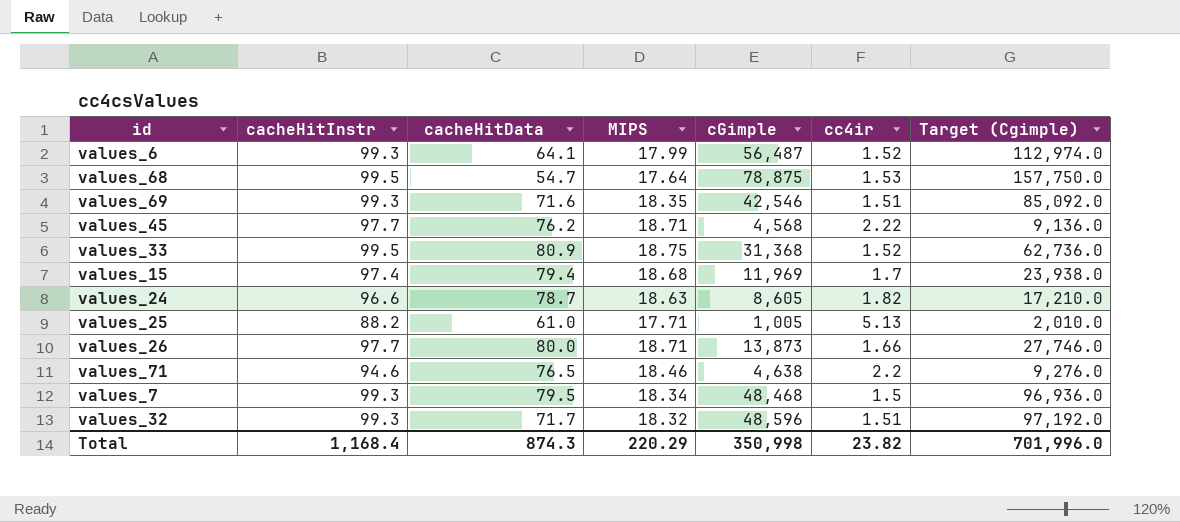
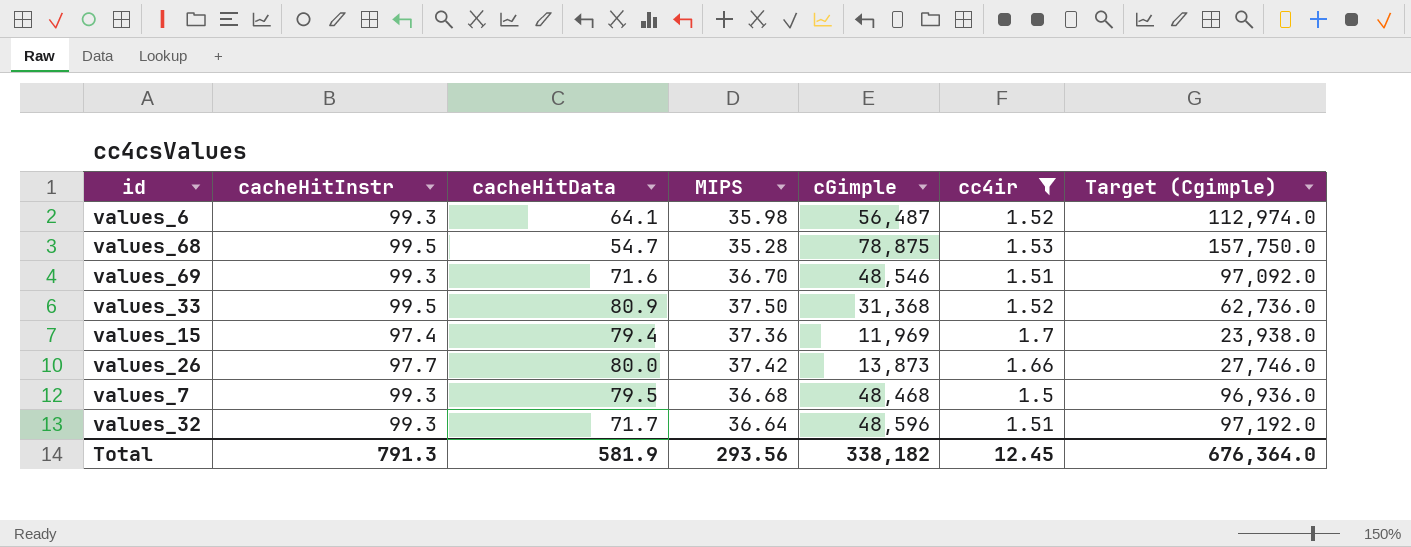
filter: none -> cc4ir <= 1.7
values_6 | MIPS: 17.99 -> 35.98
values_68 | MIPS: 17.64 -> 35.28
values_69 | MIPS: 18.35 -> 36.70
values_69 | cGimple: 42,546 -> 48,546
values_69 | Target (Cgimple): 85,092.0 -> 97,092.0
values_33 | MIPS: 18.75 -> 37.50
values_15 | MIPS: 18.68 -> 37.36
values_26 | MIPS: 18.71 -> 37.42
values_7 | MIPS: 18.34 -> 36.68
values_32 | MIPS: 18.32 -> 36.64
Total | cacheHitInstr: 1,168.4 -> 791.3
Total | cacheHitData: 874.3 -> 581.9
Total | MIPS: 220.29 -> 293.56
Total | cGimple: 350,998 -> 338,182
Total | cc4ir: 23.82 -> 12.45
Total | Target (Cgimple): 701,996.0 -> 676,364.0

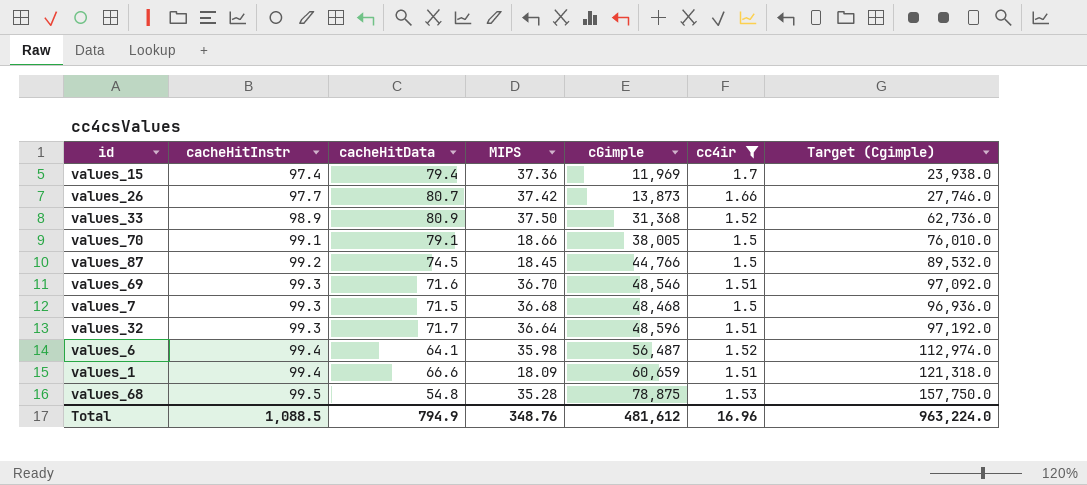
row order: none -> cacheHitInstr ascending
values_26 | cacheHitData: 80.0 -> 80.7
values_33 | cacheHitInstr: 99.5 -> 98.9
row values_70: none -> 99.1 | 79.1 | 18.66 | 38,005 | 1.5 | 76,010.0
row values_87: none -> 99.2 | 74.5 | 18.45 | 44,766 | 1.5 | 89,532.0
values_7 | cacheHitData: 79.5 -> 71.5
values_6 | cacheHitInstr: 99.3 -> 99.4
row values_1: none -> 99.4 | 66.6 | 18.09 | 60,659 | 1.51 | 121,318.0
values_68 | cacheHitData: 54.7 -> 54.8
Total | cacheHitInstr: 791.3 -> 1,088.5
Total | cacheHitData: 581.9 -> 794.9
Total | MIPS: 293.56 -> 348.76
Total | cGimple: 338,182 -> 481,612
Total | cc4ir: 12.45 -> 16.96
Total | Target (Cgimple): 676,364.0 -> 963,224.0

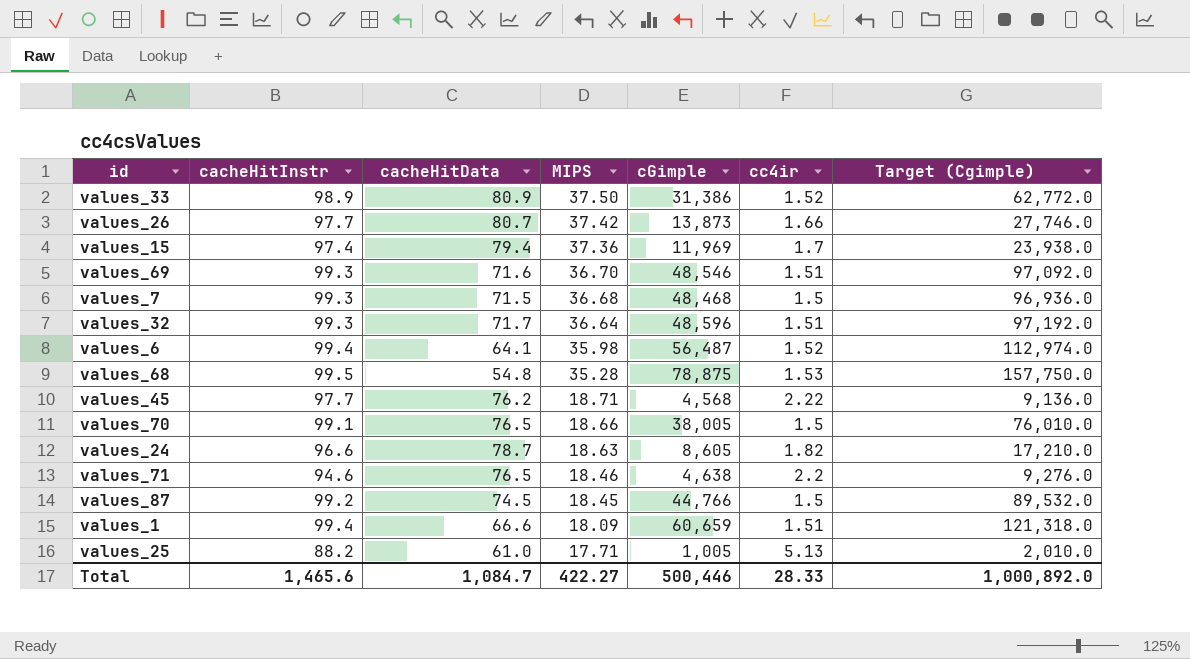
filter: cc4ir <= 1.7 -> none
row order: cacheHitInstr ascending -> MIPS descending
values_33 | cGimple: 31,368 -> 31,386
values_33 | Target (Cgimple): 62,736.0 -> 62,772.0
values_70 | cacheHitData: 79.1 -> 76.5
Total | cacheHitInstr: 1,088.5 -> 1,465.6
Total | cacheHitData: 794.9 -> 1,084.7
Total | MIPS: 348.76 -> 422.27
Total | cGimple: 481,612 -> 500,446
Total | cc4ir: 16.96 -> 28.33
Total | Target (Cgimple): 963,224.0 -> 1,000,892.0

